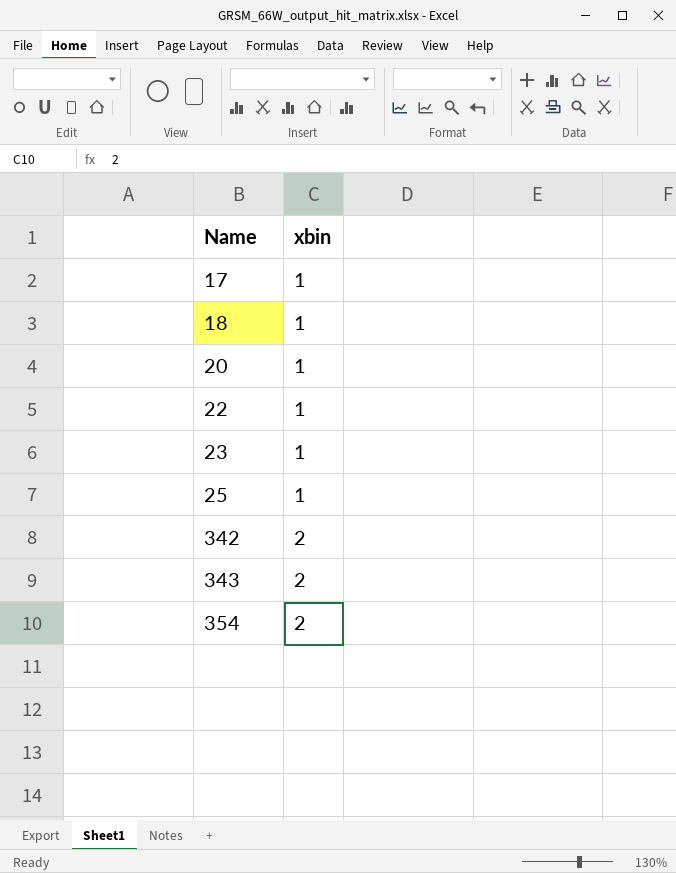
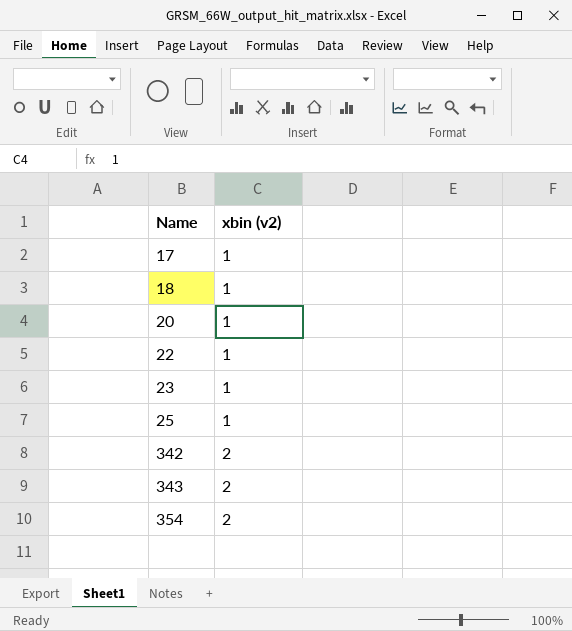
column name: xbin -> xbin (v2)

